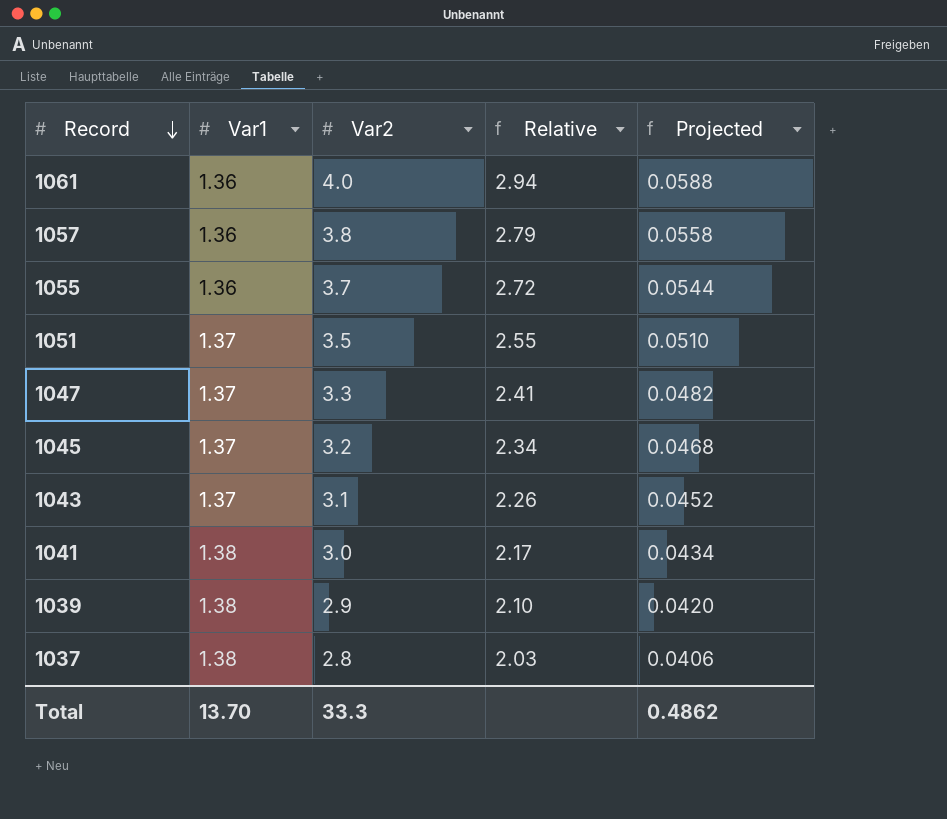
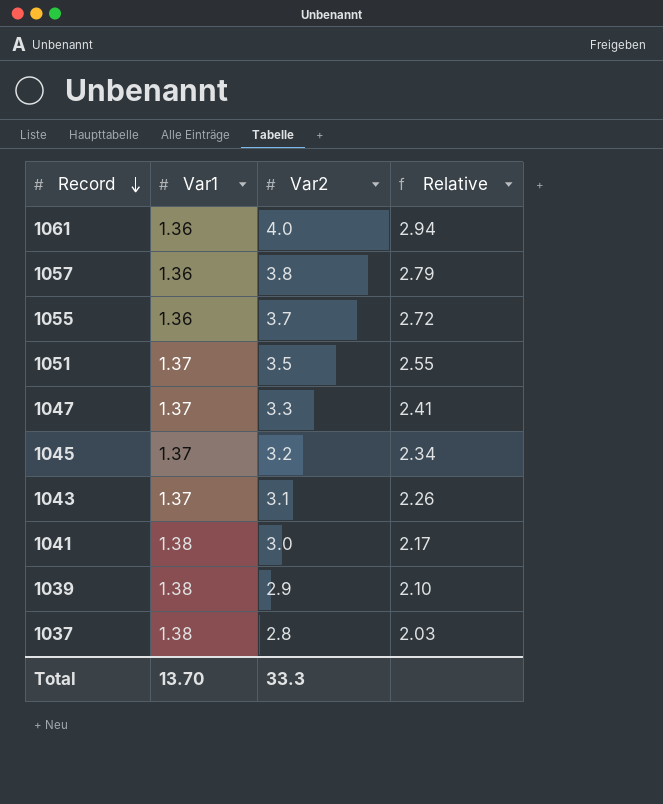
column Projected | formula: [Relative] * 0.02 -> none

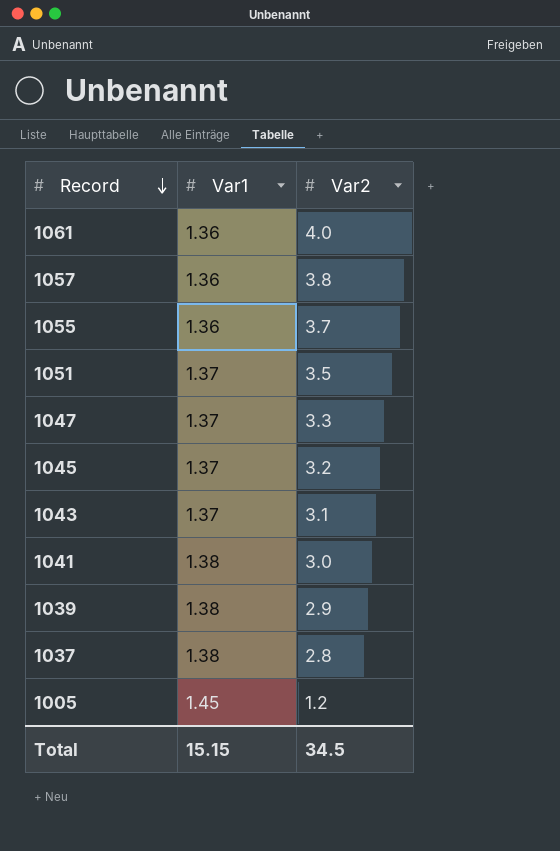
column Relative | formula: [Var2] / [Var1] -> none
row 1005: none -> 1.45 | 1.2
Total | Var1: 13.70 -> 15.15
Total | Var2: 33.3 -> 34.5

